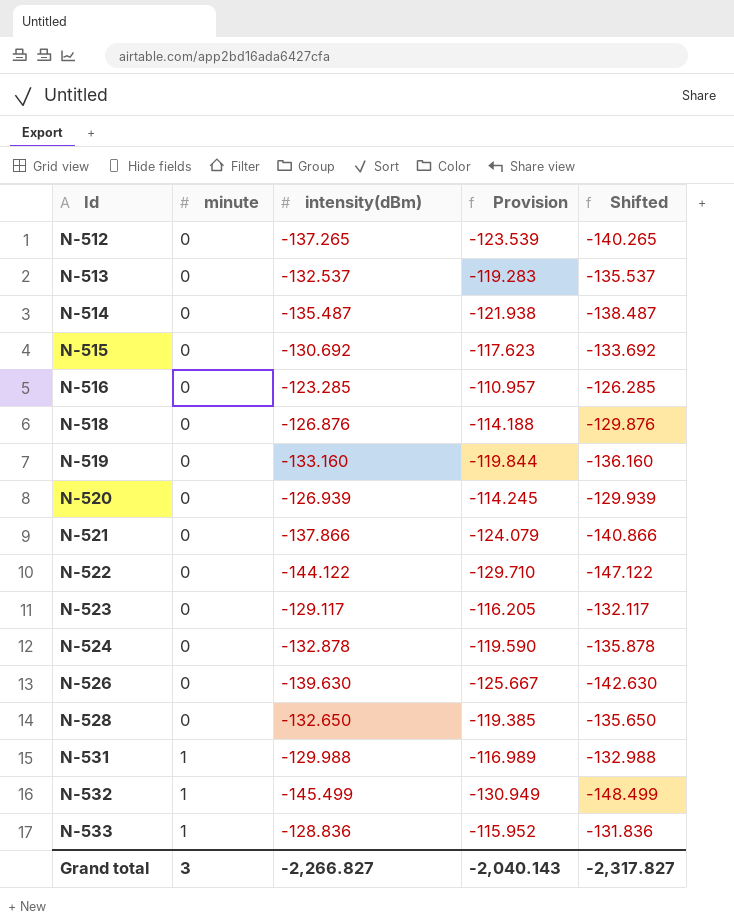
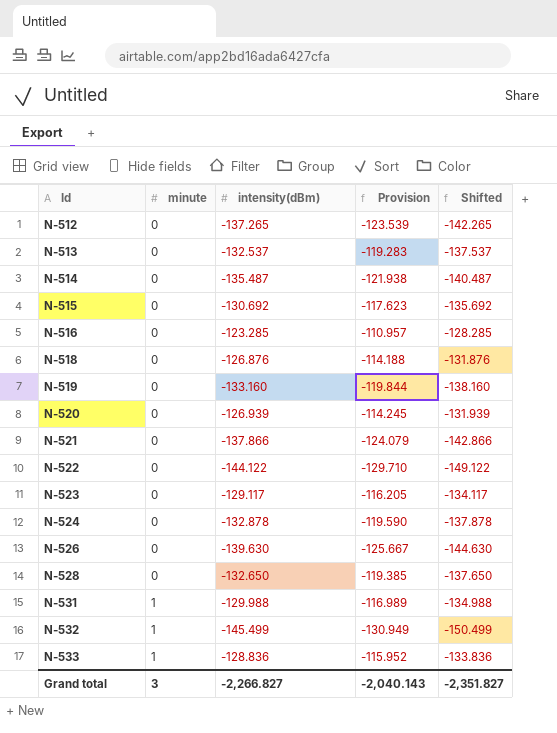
column Shifted | formula: [intensity(dBm)] - 3 -> [intensity(dBm)] - 5
Grand total | Shifted: -2,317.827 -> -2,351.827

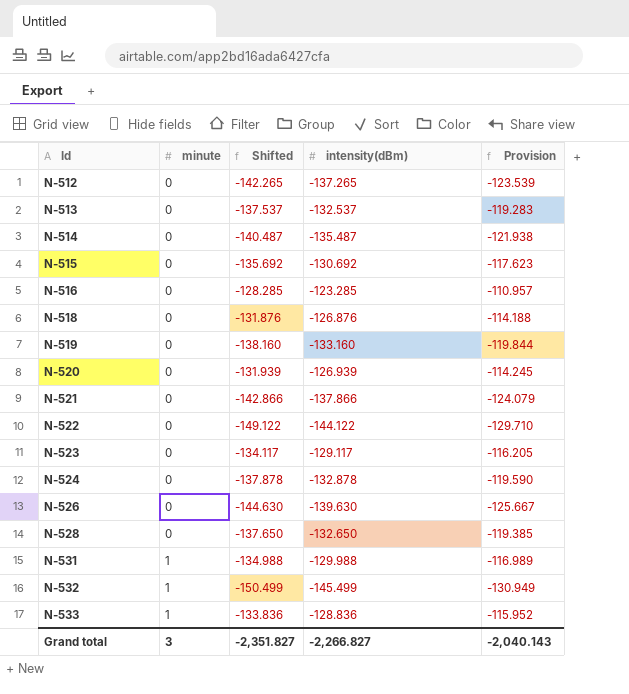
column Shifted | position: 5 -> 3

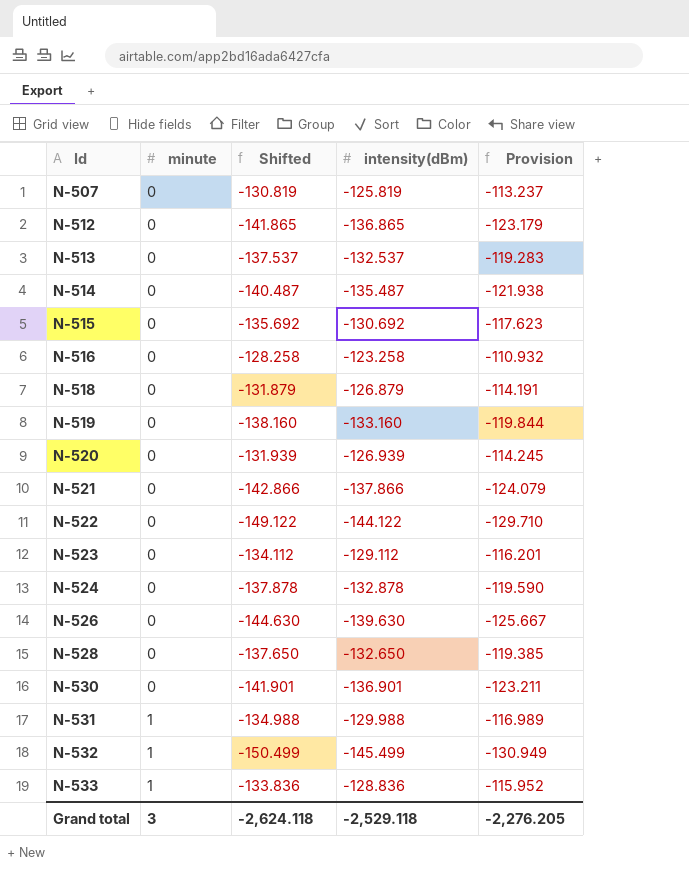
row N-507: none -> 0 | -130.819 | -125.819 | -113.237
N-512 | Shifted: -142.265 -> -141.865
N-512 | intensity(dBm): -137.265 -> -136.865
N-512 | Provision: -123.539 -> -123.179
N-516 | Shifted: -128.285 -> -128.258
N-516 | intensity(dBm): -123.285 -> -123.258
N-516 | Provision: -110.957 -> -110.932
N-518 | Shifted: -131.876 -> -131.879
N-518 | intensity(dBm): -126.876 -> -126.879
N-518 | Provision: -114.188 -> -114.191
N-523 | Shifted: -134.117 -> -134.112
N-523 | intensity(dBm): -129.117 -> -129.112
N-523 | Provision: -116.205 -> -116.201
row N-530: none -> 0 | -141.901 | -136.901 | -123.211
Grand total | Shifted: -2,351.827 -> -2,624.118
Grand total | intensity(dBm): -2,266.827 -> -2,529.118
Grand total | Provision: -2,040.143 -> -2,276.205

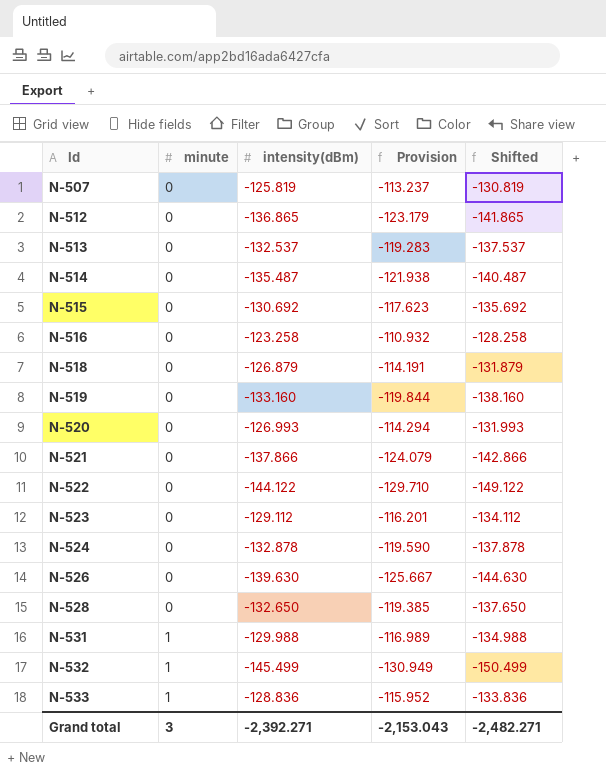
column Shifted | position: 3 -> 5
row N-530: 0 | -141.901 | -136.901 | -123.211 -> none
N-520 | intensity(dBm): -126.939 -> -126.993
N-520 | Provision: -114.245 -> -114.294
N-520 | Shifted: -131.939 -> -131.993
Grand total | intensity(dBm): -2,529.118 -> -2,392.271
Grand total | Provision: -2,276.205 -> -2,153.043
Grand total | Shifted: -2,624.118 -> -2,482.271

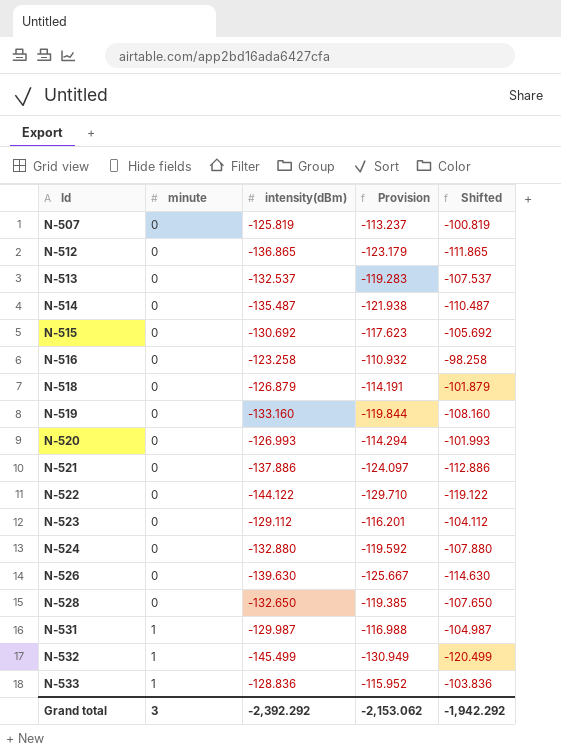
column Shifted | formula: [intensity(dBm)] - 5 -> [intensity(dBm)] + 25
N-521 | intensity(dBm): -137.866 -> -137.886
N-521 | Provision: -124.079 -> -124.097
N-524 | intensity(dBm): -132.878 -> -132.880
N-524 | Provision: -119.590 -> -119.592
N-531 | intensity(dBm): -129.988 -> -129.987
N-531 | Provision: -116.989 -> -116.988
Grand total | intensity(dBm): -2,392.271 -> -2,392.292
Grand total | Provision: -2,153.043 -> -2,153.062
Grand total | Shifted: -2,482.271 -> -1,942.292

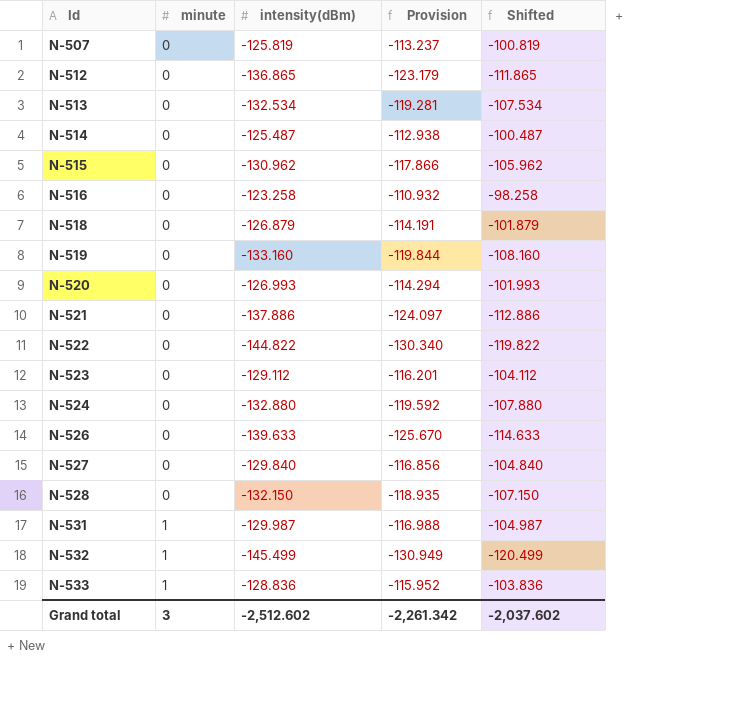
N-513 | intensity(dBm): -132.537 -> -132.534
N-513 | Provision: -119.283 -> -119.281
N-513 | Shifted: -107.537 -> -107.534
N-514 | intensity(dBm): -135.487 -> -125.487
N-514 | Provision: -121.938 -> -112.938
N-514 | Shifted: -110.487 -> -100.487
N-515 | intensity(dBm): -130.692 -> -130.962
N-515 | Provision: -117.623 -> -117.866
N-515 | Shifted: -105.692 -> -105.962
N-522 | intensity(dBm): -144.122 -> -144.822
N-522 | Provision: -129.710 -> -130.340
N-522 | Shifted: -119.122 -> -119.822
N-526 | intensity(dBm): -139.630 -> -139.633
N-526 | Provision: -125.667 -> -125.670
N-526 | Shifted: -114.630 -> -114.633
row N-527: none -> 0 | -129.840 | -116.856 | -104.840
N-528 | intensity(dBm): -132.650 -> -132.150
N-528 | Provision: -119.385 -> -118.935
N-528 | Shifted: -107.650 -> -107.150
Grand total | intensity(dBm): -2,392.292 -> -2,512.602
Grand total | Provision: -2,153.062 -> -2,261.342
Grand total | Shifted: -1,942.292 -> -2,037.602

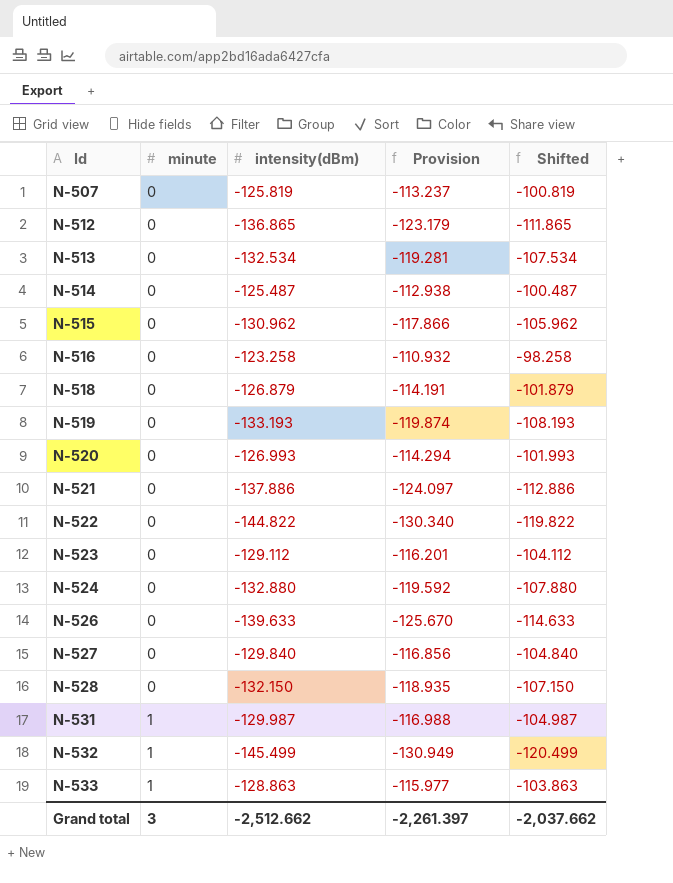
N-519 | intensity(dBm): -133.160 -> -133.193
N-519 | Provision: -119.844 -> -119.874
N-519 | Shifted: -108.160 -> -108.193
N-533 | intensity(dBm): -128.836 -> -128.863
N-533 | Provision: -115.952 -> -115.977
N-533 | Shifted: -103.836 -> -103.863
Grand total | intensity(dBm): -2,512.602 -> -2,512.662
Grand total | Provision: -2,261.342 -> -2,261.397
Grand total | Shifted: -2,037.602 -> -2,037.662

